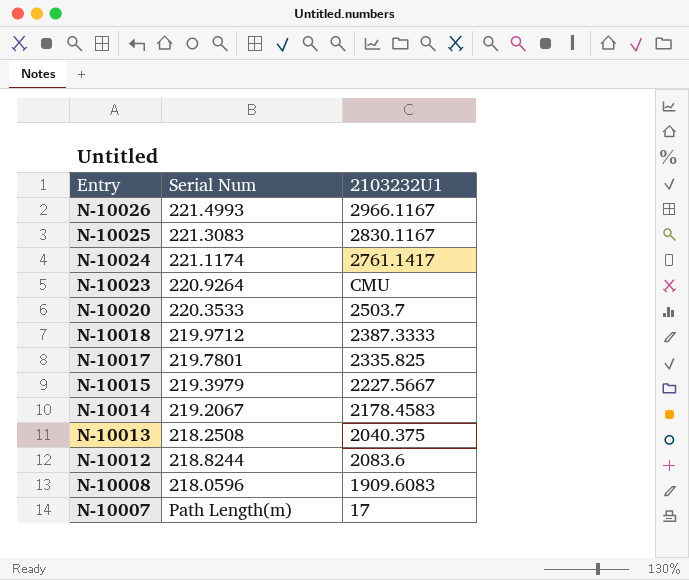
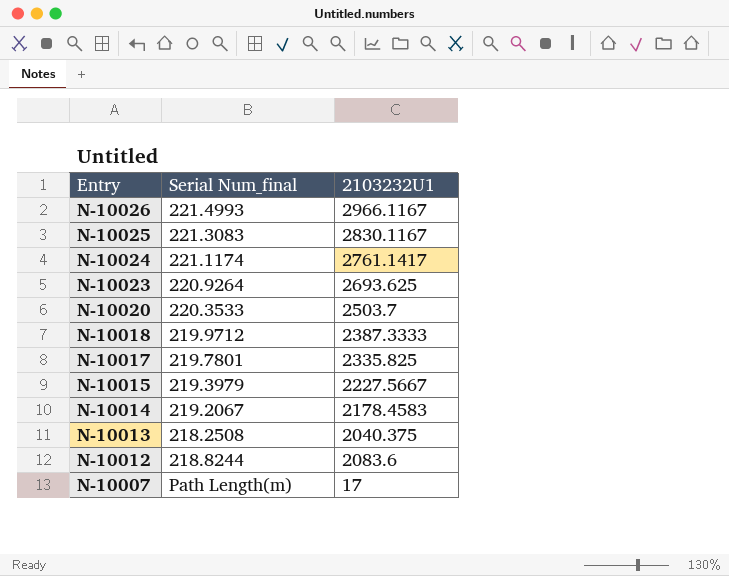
column name: Serial Num -> Serial Num_final
row N-10008: 218.0596 | 1909.6083 -> none
N-10023 | 2103232U1: CMU -> 2693.625

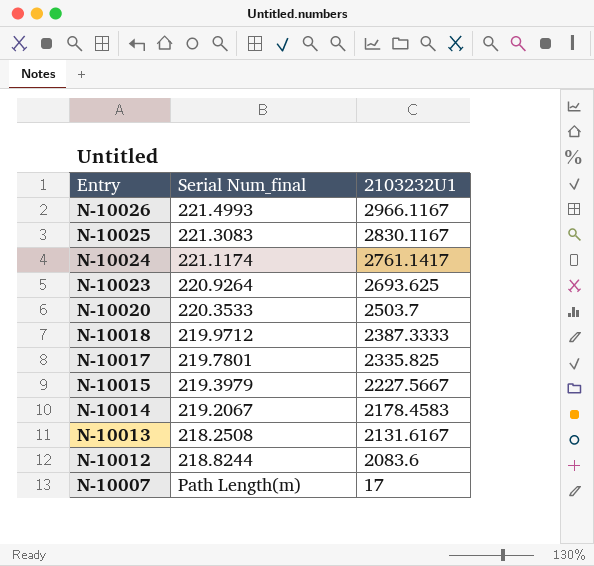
N-10013 | 2103232U1: 2040.375 -> 2131.6167

